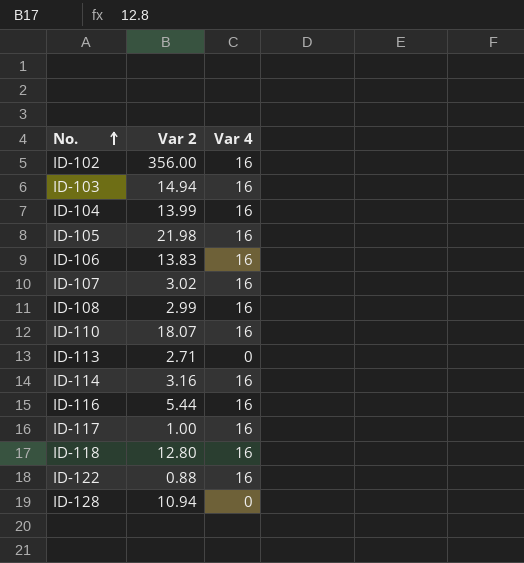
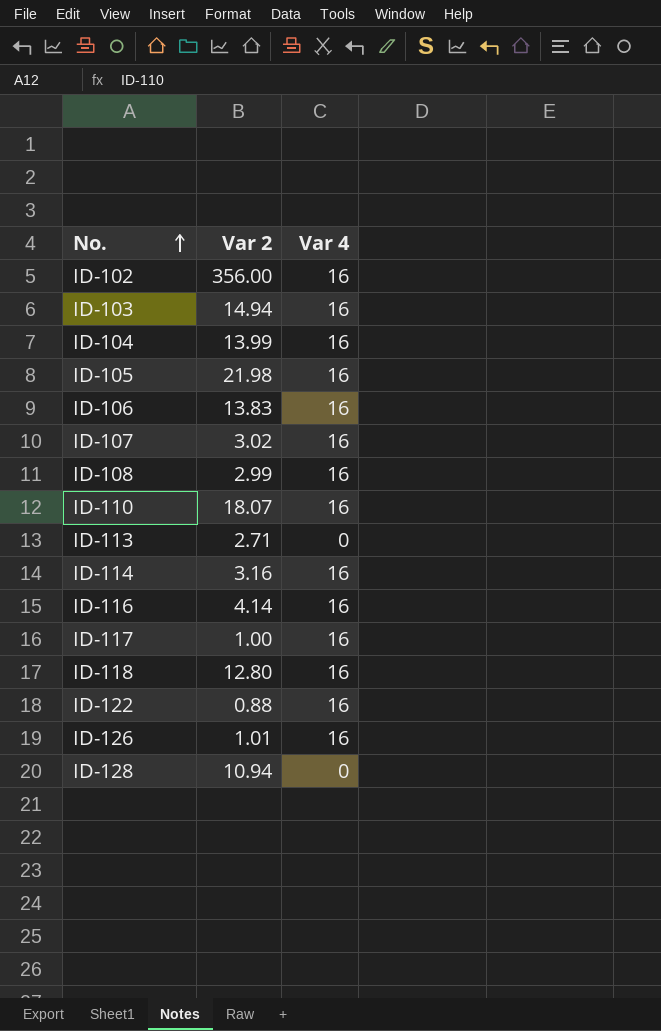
ID-116 | Var 2: 5.44 -> 4.14
row ID-126: none -> 1.01 | 16

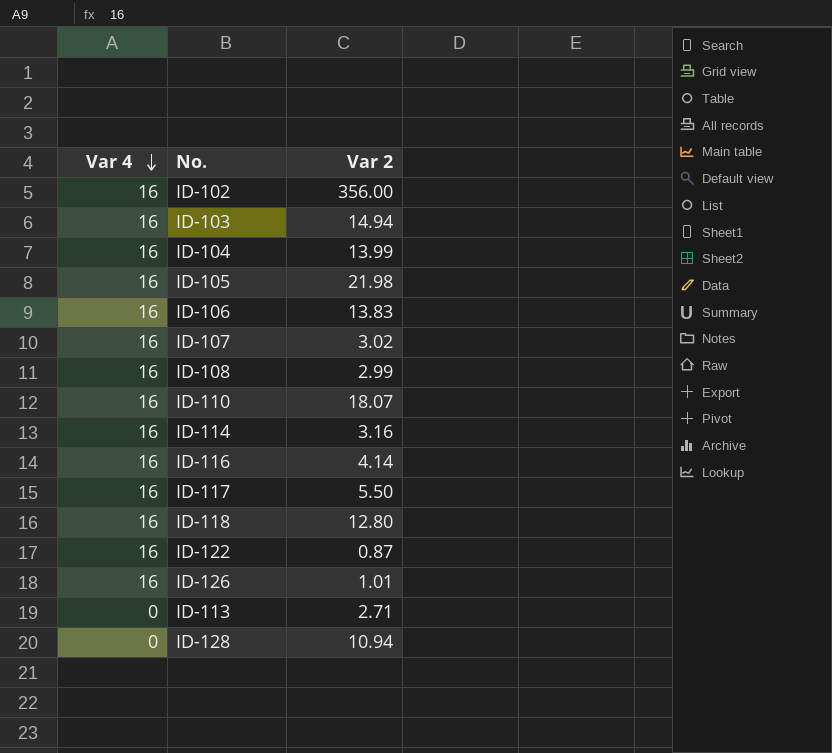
row order: No. ascending -> Var 4 descending
column Var 4 | position: 3 -> 1
ID-117 | Var 2: 1.00 -> 5.50
ID-122 | Var 2: 0.88 -> 0.87

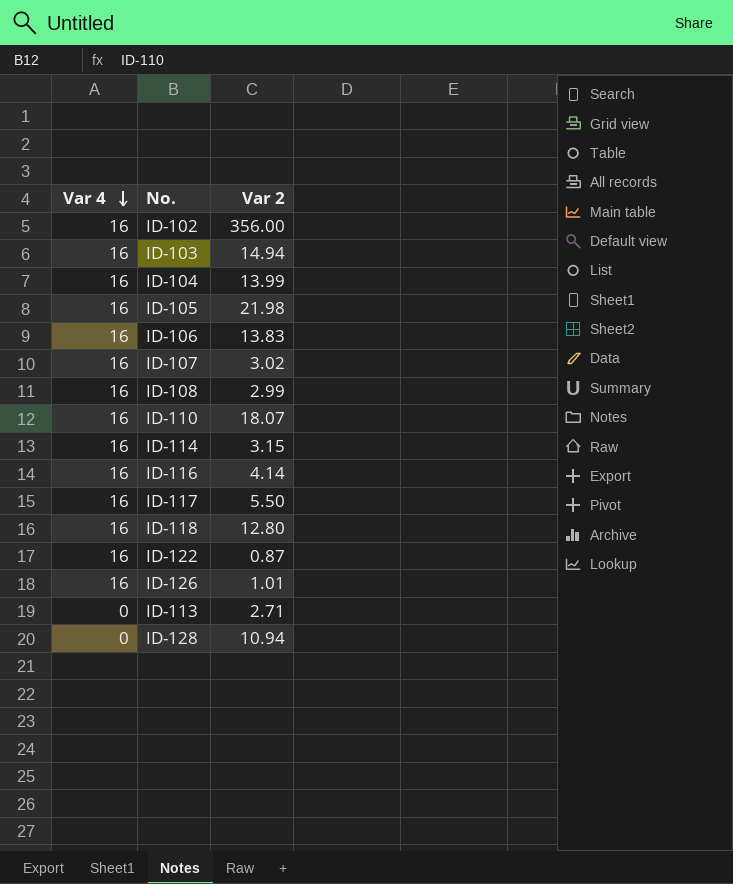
ID-114 | Var 2: 3.16 -> 3.15

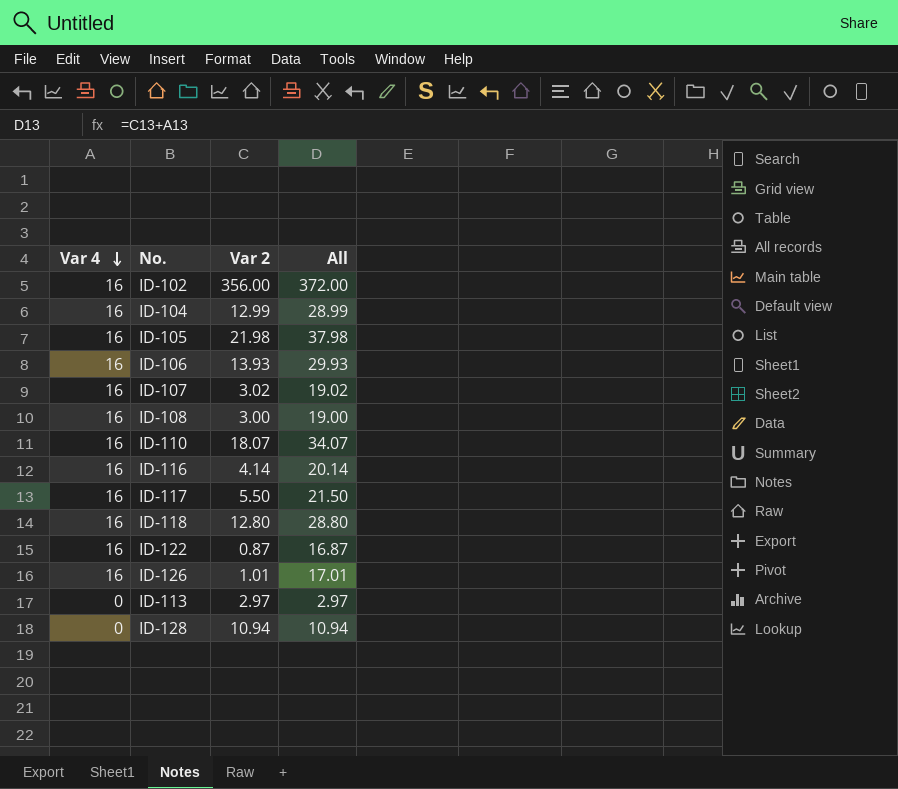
column All | formula: none -> [Var 4] + [Var 2]
row ID-103: 16 | 14.94 -> none
row ID-114: 16 | 3.15 -> none
ID-104 | Var 2: 13.99 -> 12.99
ID-106 | Var 2: 13.83 -> 13.93
ID-108 | Var 2: 2.99 -> 3.00
ID-113 | Var 2: 2.71 -> 2.97

